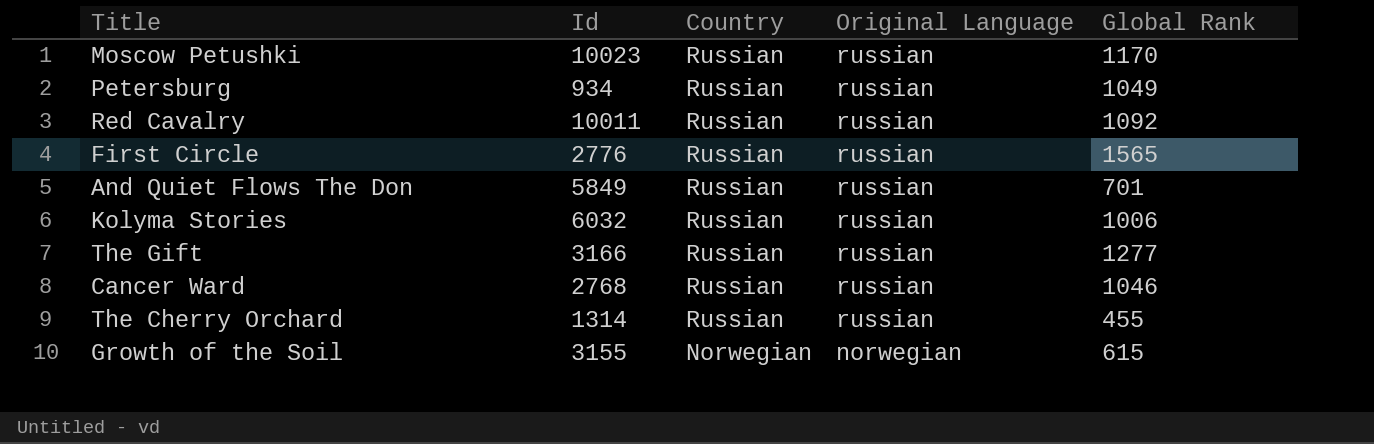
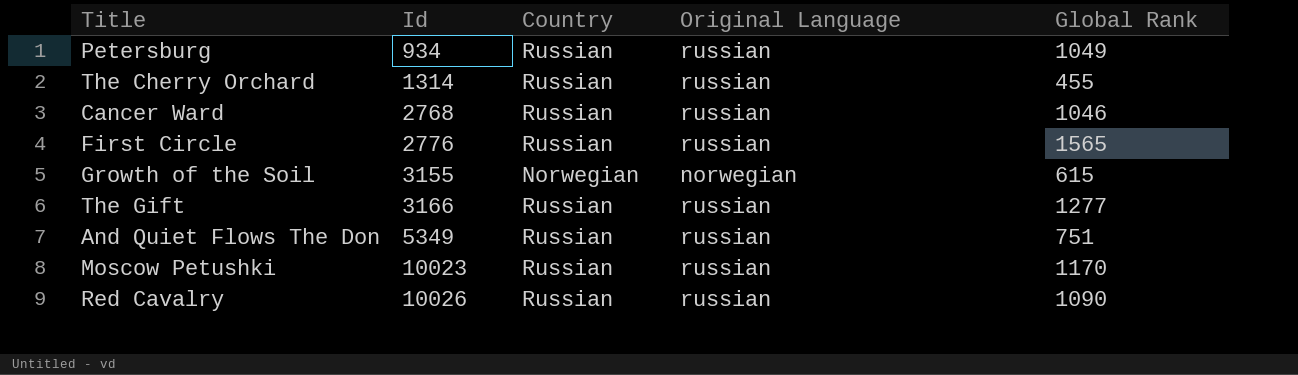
row order: Country descending -> Id ascending
row Kolyma Stories: 6032 | Russian | russian | 1006 -> none
And Quiet Flows The Don | Id: 5849 -> 5349
And Quiet Flows The Don | Global Rank: 701 -> 751
Red Cavalry | Id: 10011 -> 10026
Red Cavalry | Global Rank: 1092 -> 1090

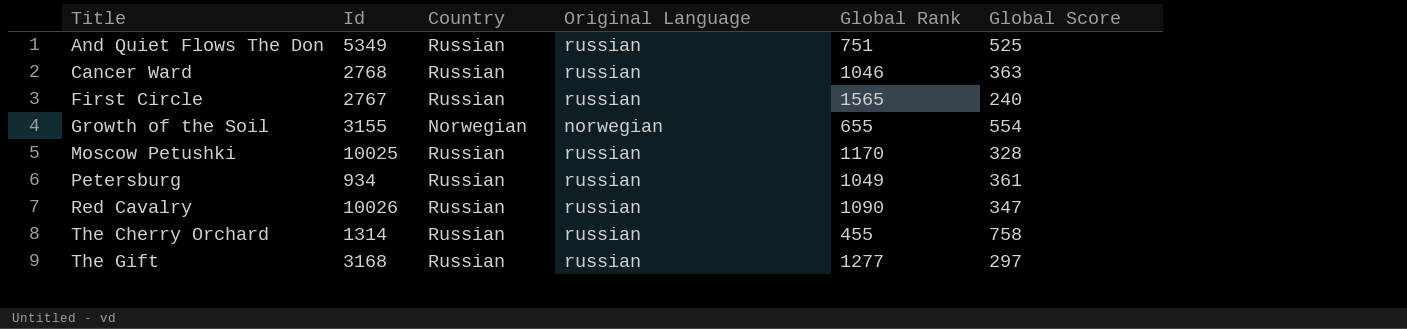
row order: Id ascending -> Title ascending
column Global Score | position: none -> 6
First Circle | Id: 2776 -> 2767
Growth of the Soil | Global Rank: 615 -> 655
Moscow Petushki | Id: 10023 -> 10025
The Gift | Id: 3166 -> 3168

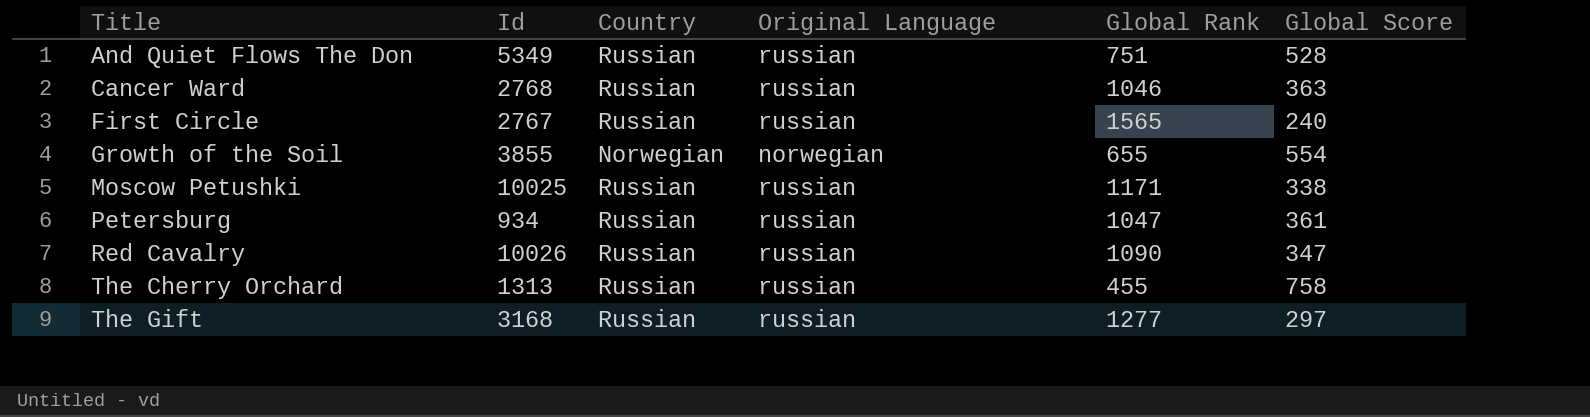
And Quiet Flows The Don | Global Score: 525 -> 528
Growth of the Soil | Id: 3155 -> 3855
Moscow Petushki | Global Rank: 1170 -> 1171
Moscow Petushki | Global Score: 328 -> 338
Petersburg | Global Rank: 1049 -> 1047
The Cherry Orchard | Id: 1314 -> 1313

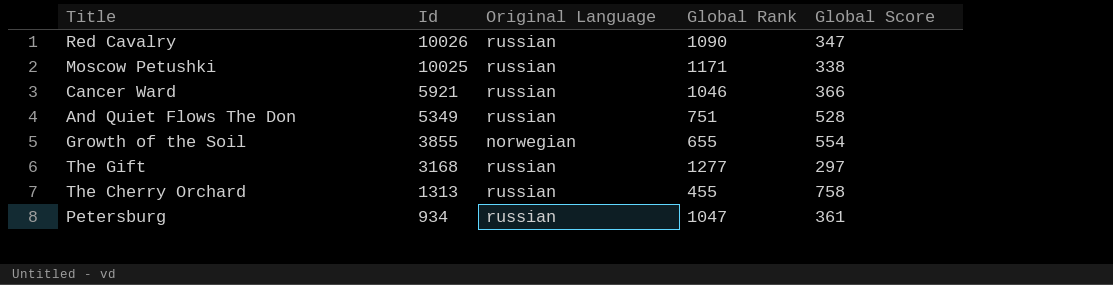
row order: Title ascending -> Id descending
column Country | position: 3 -> none
row First Circle: 2767 | Russian | russian | 1565 | 240 -> none
Cancer Ward | Id: 2768 -> 5921
Cancer Ward | Global Score: 363 -> 366

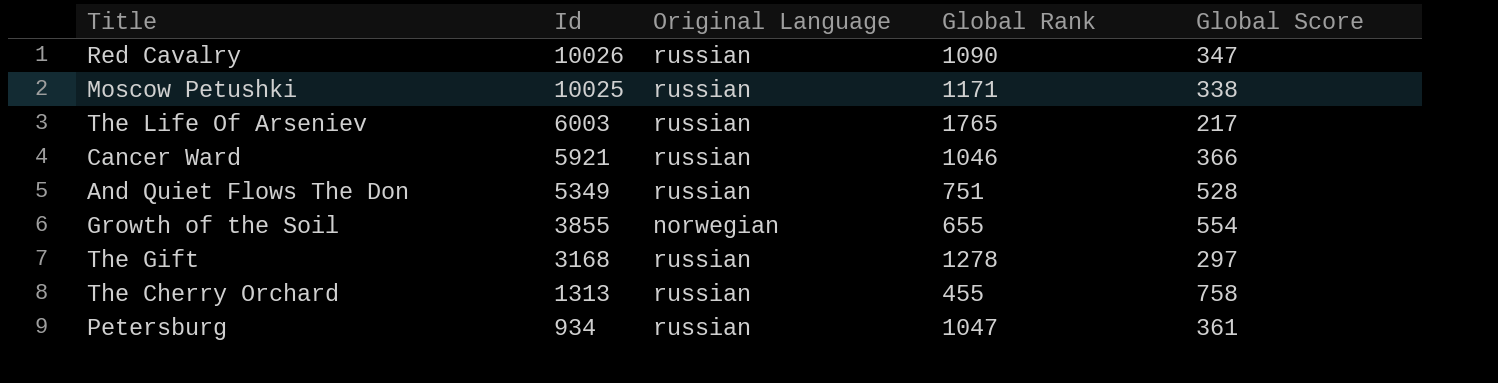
row The Life Of Arseniev: none -> 6003 | russian | 1765 | 217
The Gift | Global Rank: 1277 -> 1278

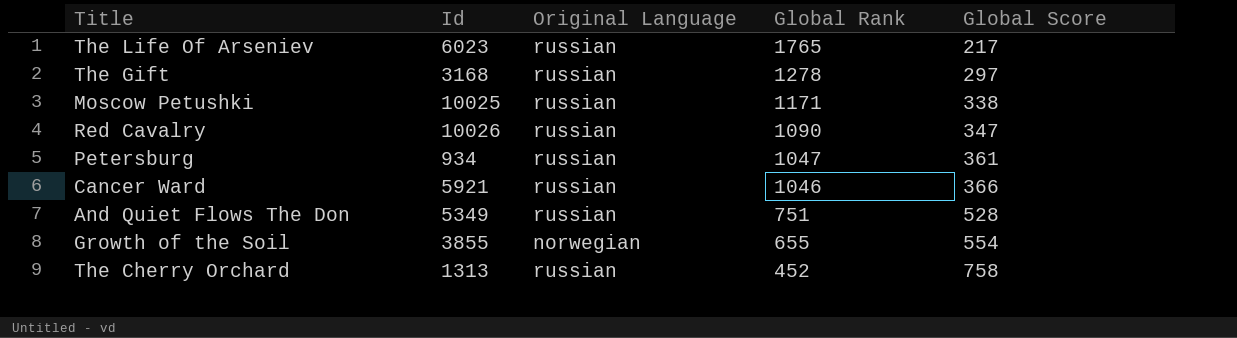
row order: Id descending -> Global Rank descending
The Life Of Arseniev | Id: 6003 -> 6023
The Cherry Orchard | Global Rank: 455 -> 452

